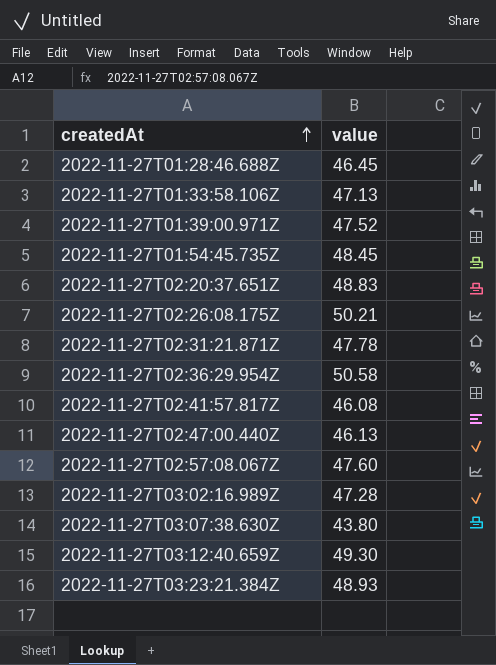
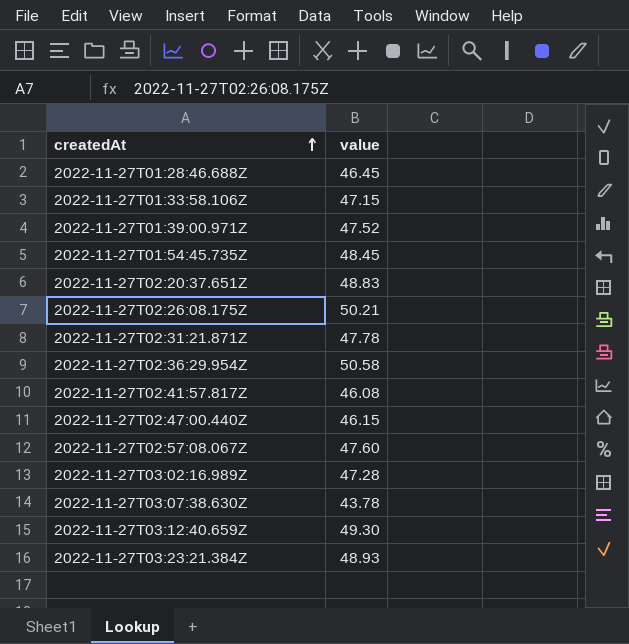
2022-11-27T01:33:58.106Z | value: 47.13 -> 47.15
2022-11-27T02:47:00.440Z | value: 46.13 -> 46.15
2022-11-27T03:07:38.630Z | value: 43.80 -> 43.78

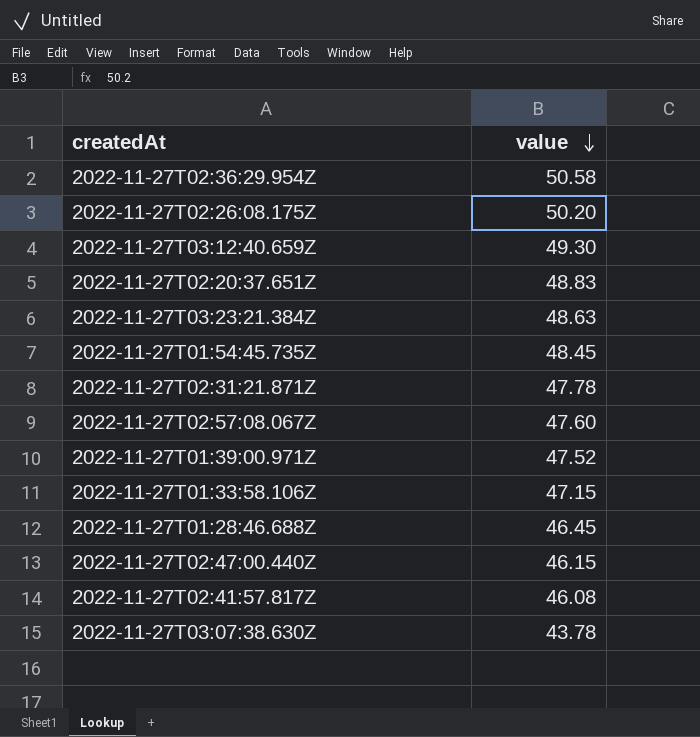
row order: createdAt ascending -> value descending
row 2022-11-27T03:02:16.989Z: 47.28 -> none
2022-11-27T02:26:08.175Z | value: 50.21 -> 50.20
2022-11-27T03:23:21.384Z | value: 48.93 -> 48.63

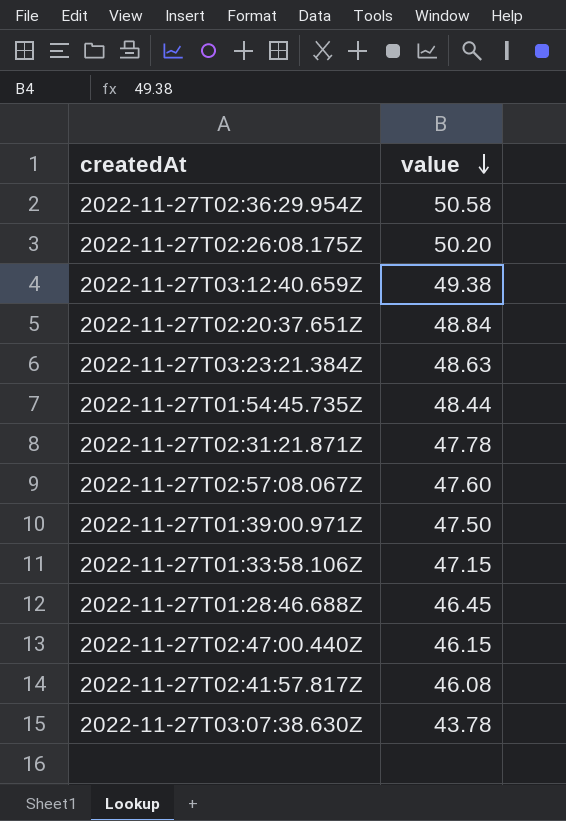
2022-11-27T03:12:40.659Z | value: 49.30 -> 49.38
2022-11-27T02:20:37.651Z | value: 48.83 -> 48.84
2022-11-27T01:54:45.735Z | value: 48.45 -> 48.44
2022-11-27T01:39:00.971Z | value: 47.52 -> 47.50

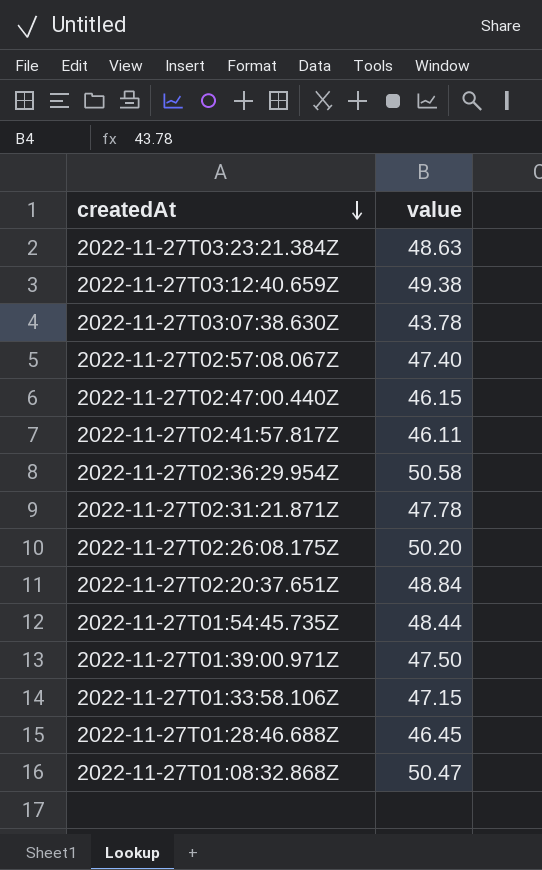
row order: value descending -> createdAt descending
2022-11-27T02:57:08.067Z | value: 47.60 -> 47.40
2022-11-27T02:41:57.817Z | value: 46.08 -> 46.11
row 2022-11-27T01:08:32.868Z: none -> 50.47

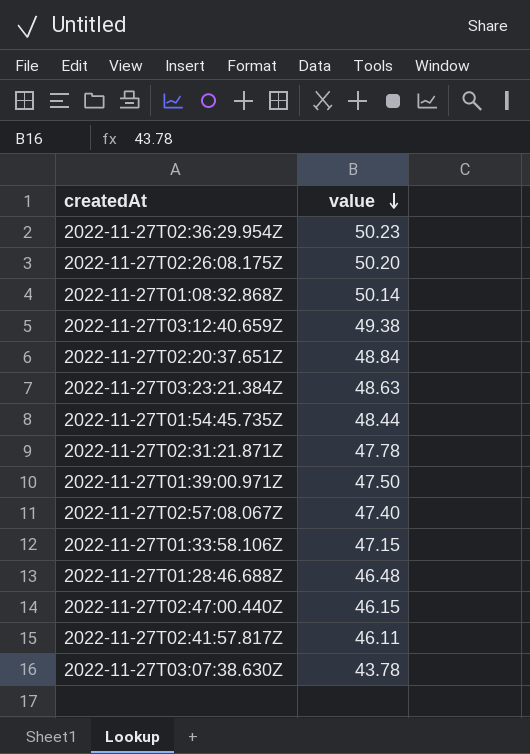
row order: createdAt descending -> value descending
2022-11-27T02:36:29.954Z | value: 50.58 -> 50.23
2022-11-27T01:08:32.868Z | value: 50.47 -> 50.14
2022-11-27T01:28:46.688Z | value: 46.45 -> 46.48

